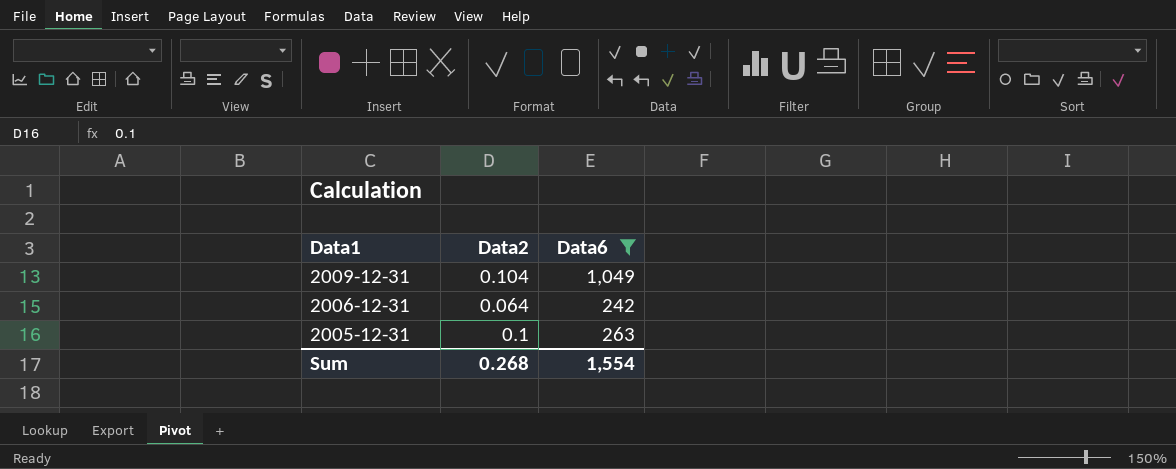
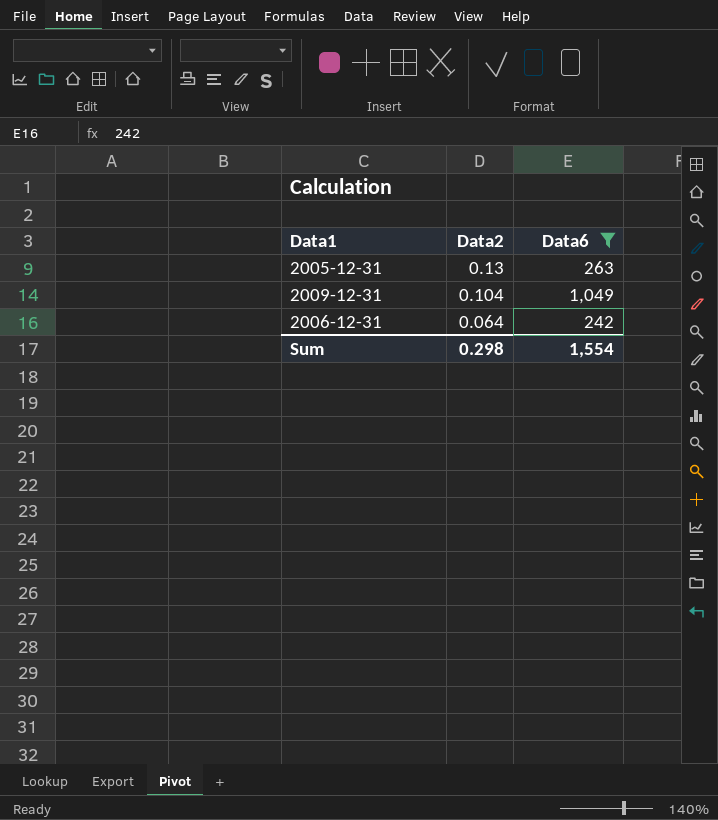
row order: Data1 descending -> Data2 descending
2005-12-31 | Data2: 0.1 -> 0.13
Sum | Data2: 0.268 -> 0.298

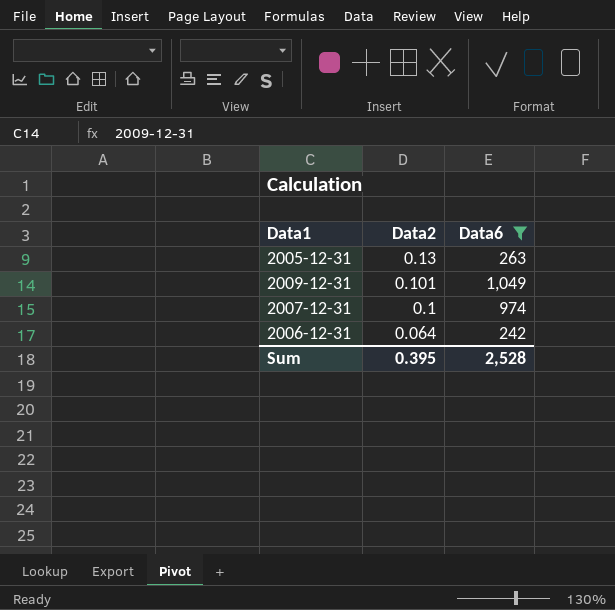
2009-12-31 | Data2: 0.104 -> 0.101
row 2007-12-31: none -> 0.1 | 974
Sum | Data2: 0.298 -> 0.395
Sum | Data6: 1,554 -> 2,528

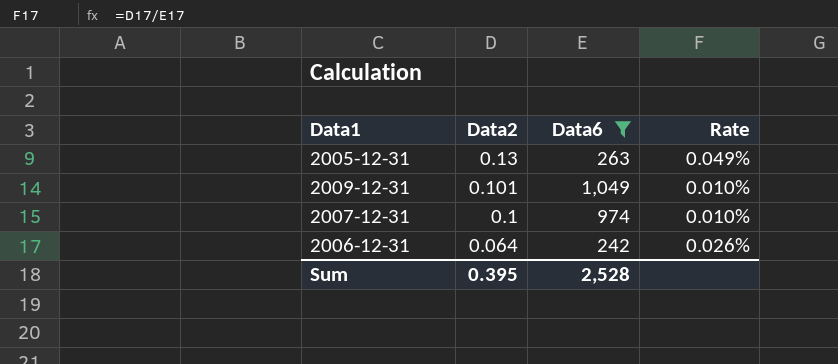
column Rate | formula: none -> [Data2] / [Data6]

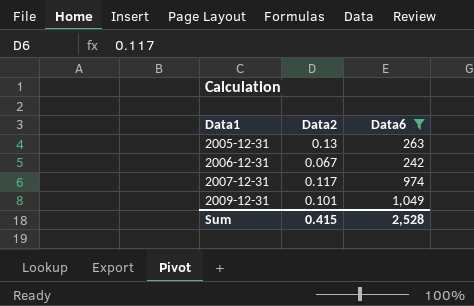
row order: Data2 descending -> Data1 ascending
column Rate | formula: [Data2] / [Data6] -> none
2006-12-31 | Data2: 0.064 -> 0.067
2007-12-31 | Data2: 0.1 -> 0.117
Sum | Data2: 0.395 -> 0.415

